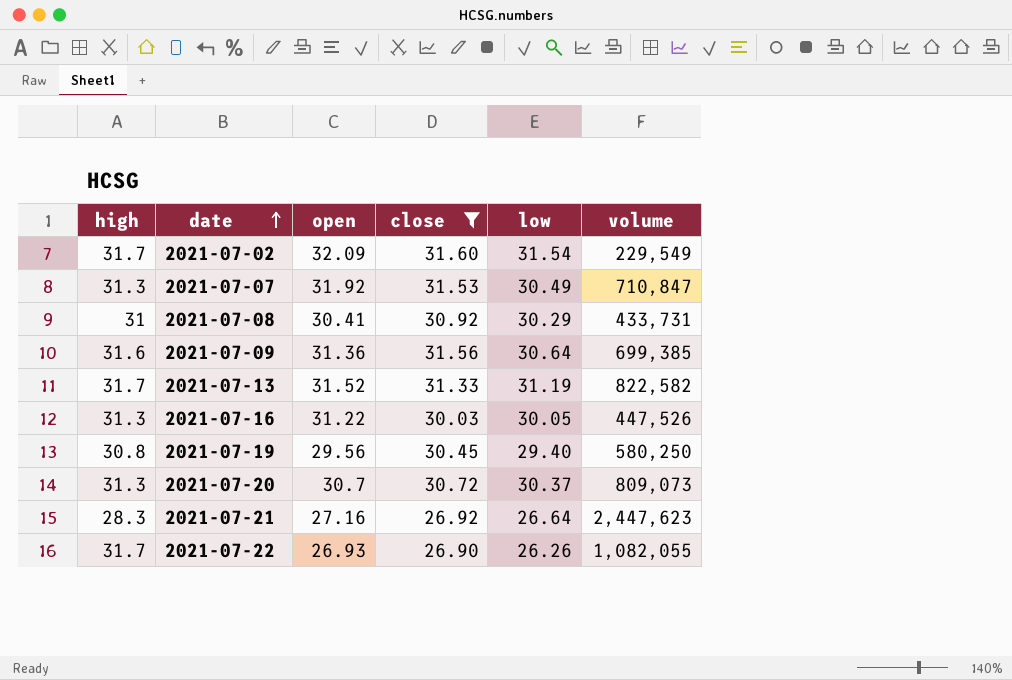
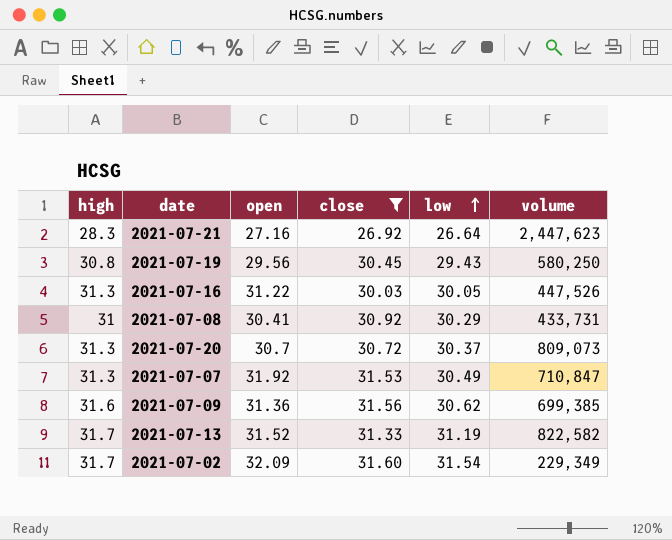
row order: date ascending -> low ascending
row 2021-07-22: 31.7 | 26.93 | 26.90 | 26.26 | 1,082,055 -> none
2021-07-19 | low: 29.40 -> 29.43
2021-07-09 | low: 30.64 -> 30.62
2021-07-02 | volume: 229,549 -> 229,349

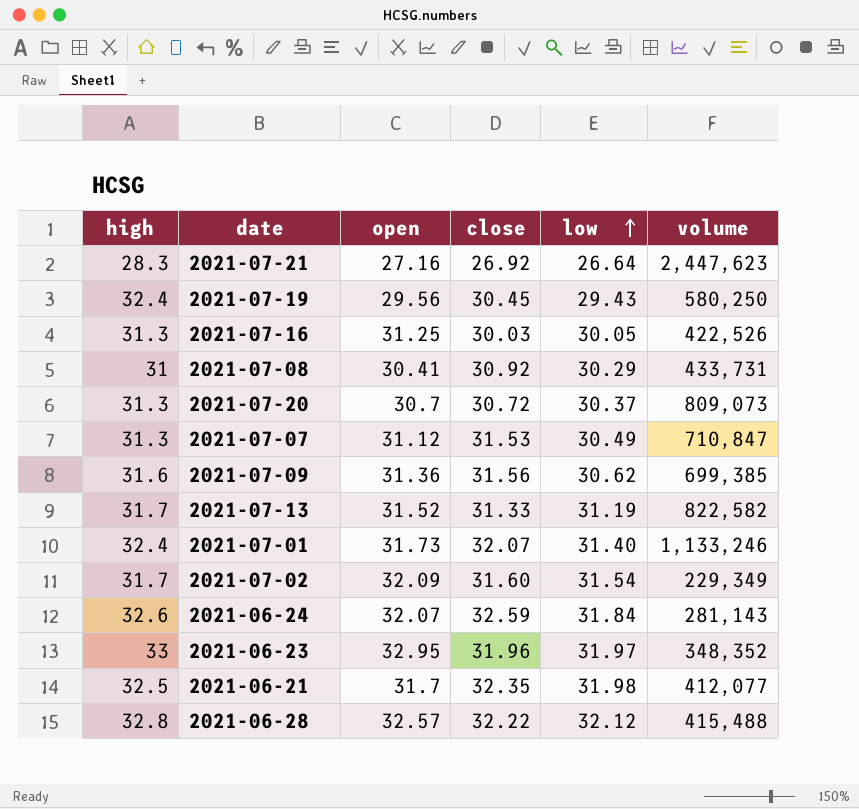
filter: close <= 31.60 -> none
2021-07-19 | high: 30.8 -> 32.4
2021-07-16 | open: 31.22 -> 31.25
2021-07-16 | volume: 447,526 -> 422,526
2021-07-07 | open: 31.92 -> 31.12

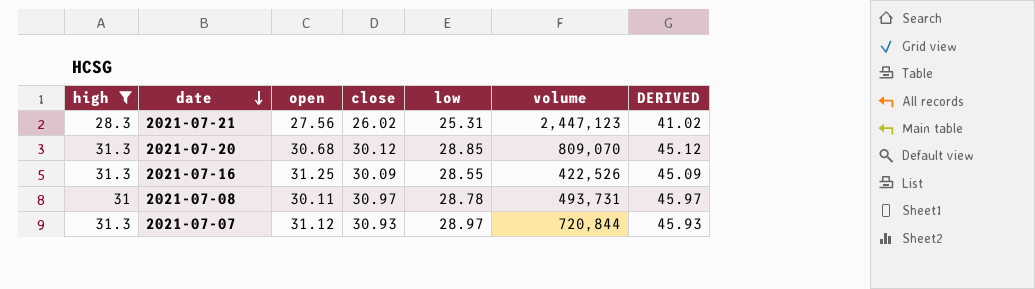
filter: none -> high <= 31.3
row order: low ascending -> date descending
column DERIVED | formula: none -> [close] + 15
2021-07-21 | open: 27.16 -> 27.56
2021-07-21 | close: 26.92 -> 26.02
2021-07-21 | low: 26.64 -> 25.31
2021-07-21 | volume: 2,447,623 -> 2,447,123
2021-07-20 | open: 30.7 -> 30.68
2021-07-20 | close: 30.72 -> 30.12
2021-07-20 | low: 30.37 -> 28.85
2021-07-20 | volume: 809,073 -> 809,070
2021-07-16 | close: 30.03 -> 30.09
2021-07-16 | low: 30.05 -> 28.55
2021-07-08 | open: 30.41 -> 30.11
2021-07-08 | close: 30.92 -> 30.97
2021-07-08 | low: 30.29 -> 28.78
2021-07-08 | volume: 433,731 -> 493,731
2021-07-07 | close: 31.53 -> 30.93
2021-07-07 | low: 30.49 -> 28.97
2021-07-07 | volume: 710,847 -> 720,844

